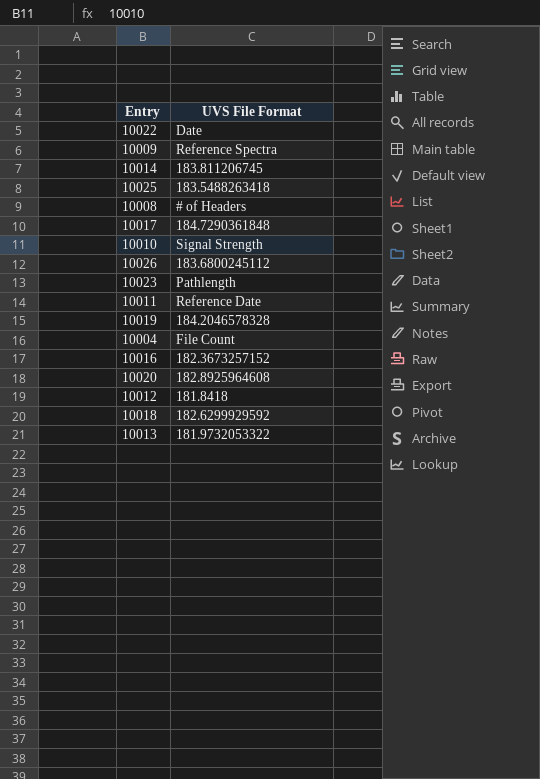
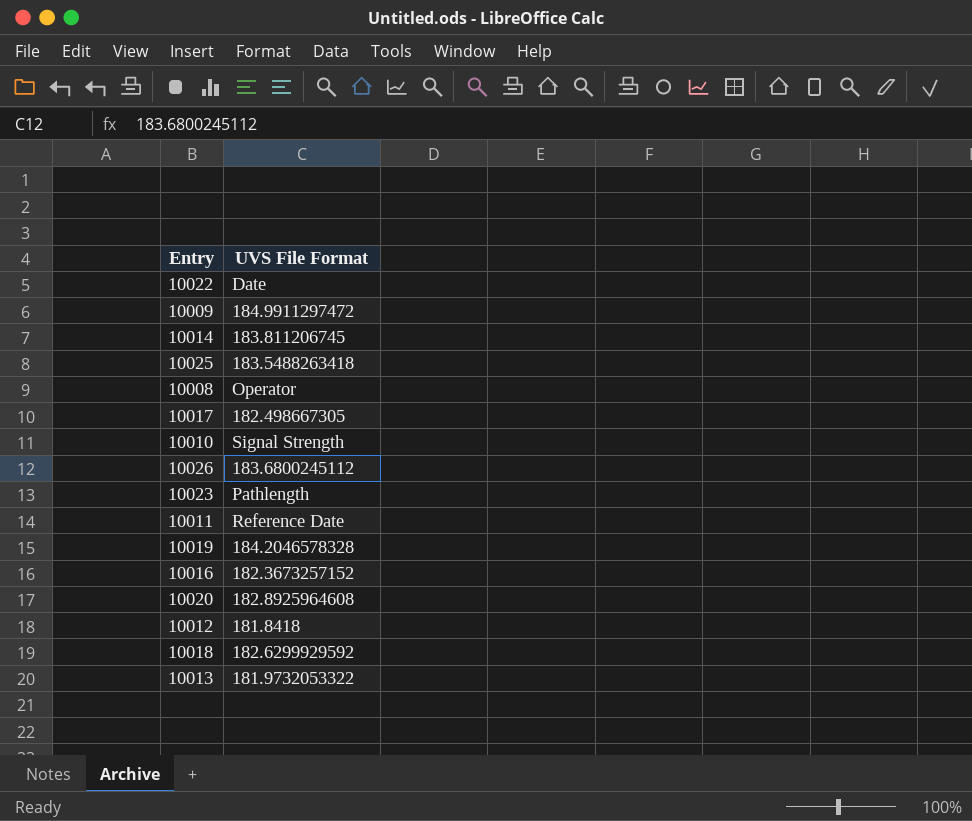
row 10004: File Count -> none
10009 | UVS File Format: Reference Spectra -> 184.9911297472
10008 | UVS File Format: # of Headers -> Operator
10017 | UVS File Format: 184.7290361848 -> 182.498667305

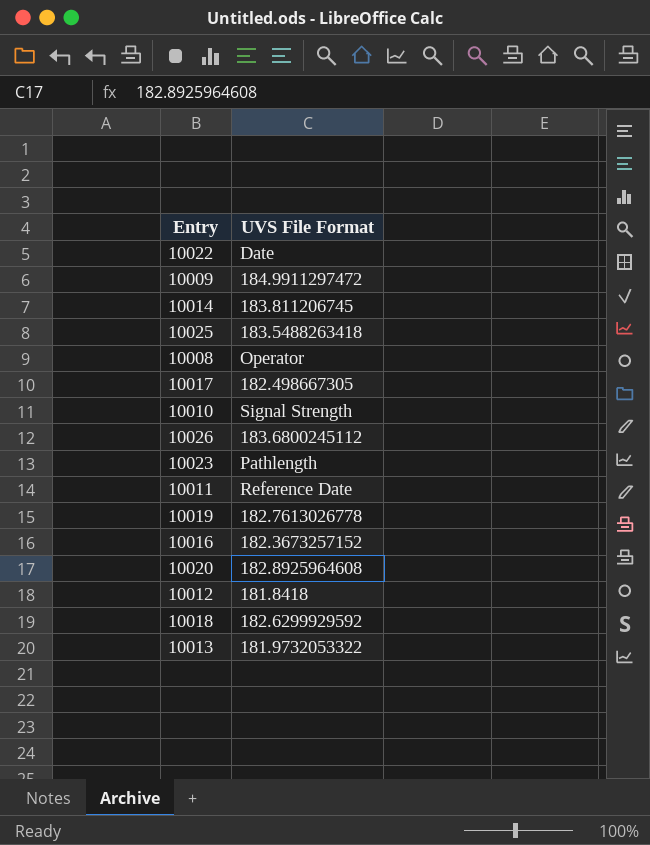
10019 | UVS File Format: 184.2046578328 -> 182.7613026778

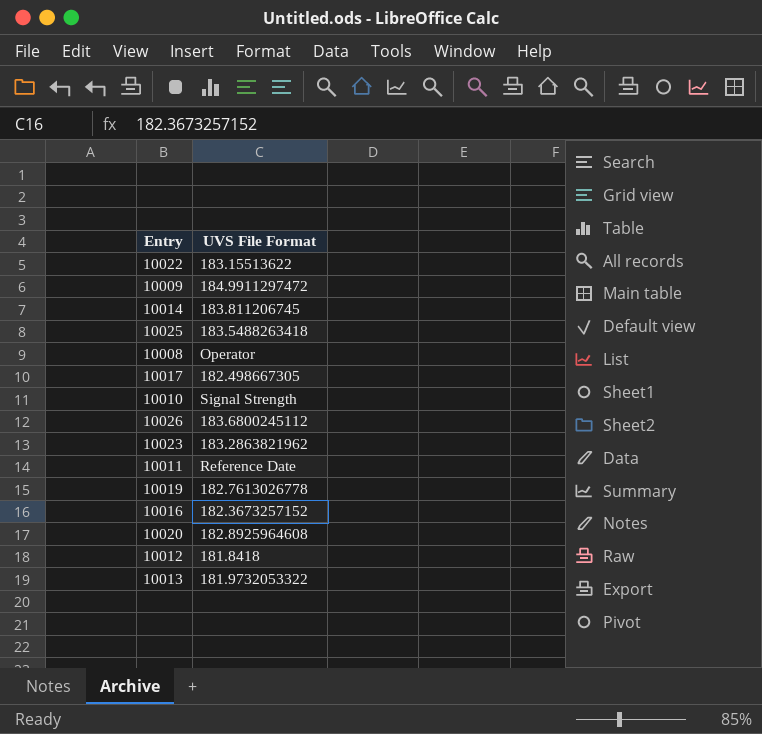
row 10018: 182.6299929592 -> none
10022 | UVS File Format: Date -> 183.15513622
10023 | UVS File Format: Pathlength -> 183.2863821962

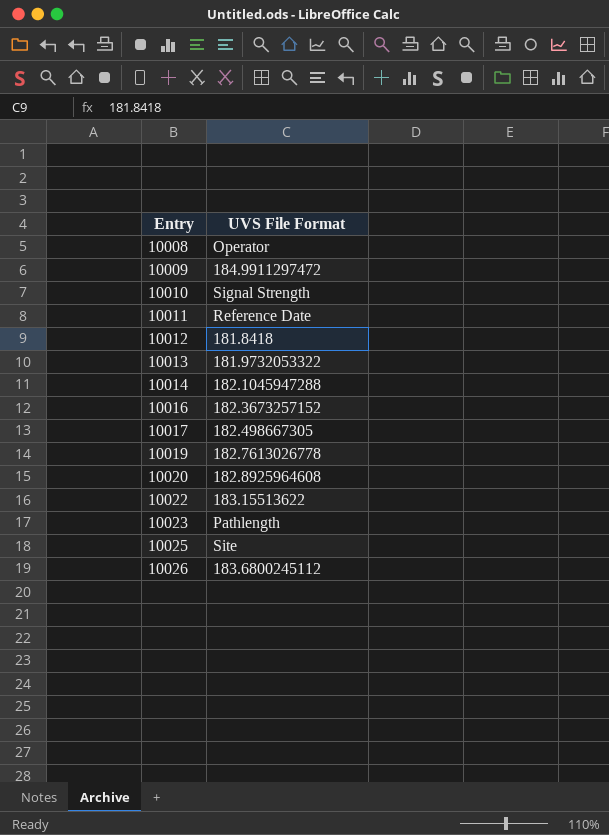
row order: none -> Entry ascending
10014 | UVS File Format: 183.811206745 -> 182.1045947288
10023 | UVS File Format: 183.2863821962 -> Pathlength
10025 | UVS File Format: 183.5488263418 -> Site

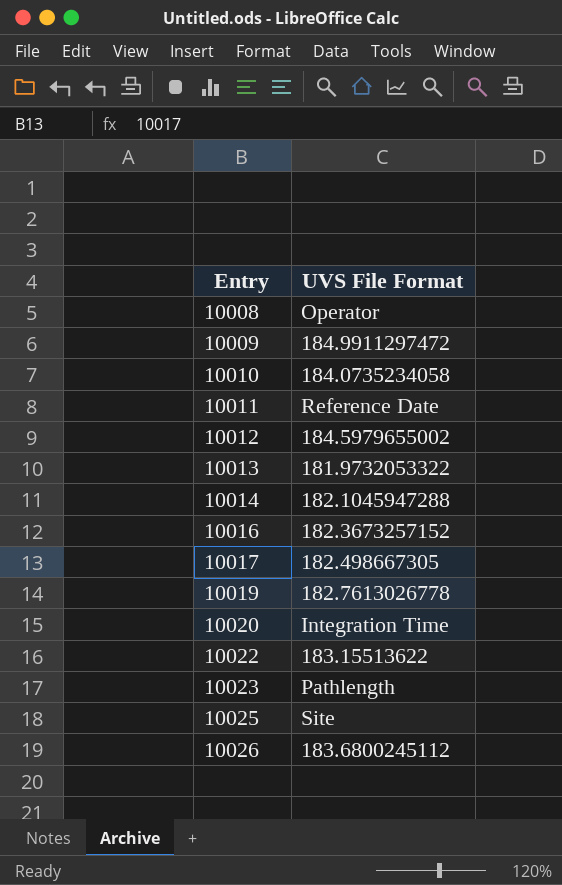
10010 | UVS File Format: Signal Strength -> 184.0735234058
10012 | UVS File Format: 181.8418 -> 184.5979655002
10020 | UVS File Format: 182.8925964608 -> Integration Time

